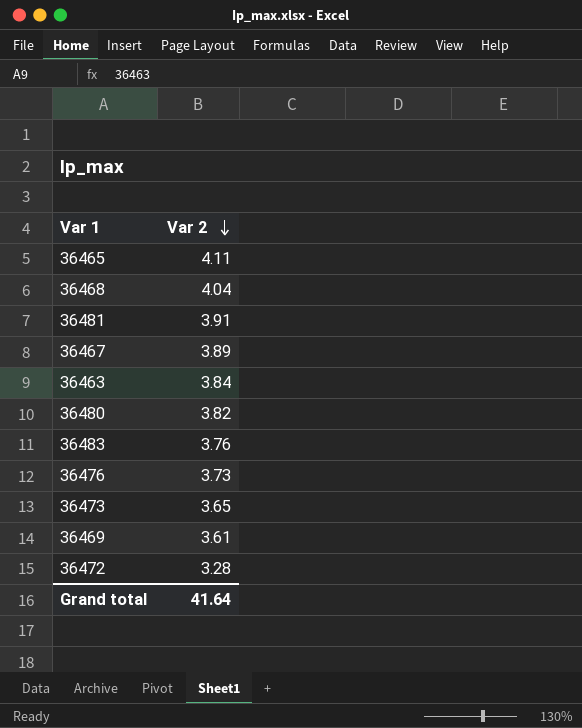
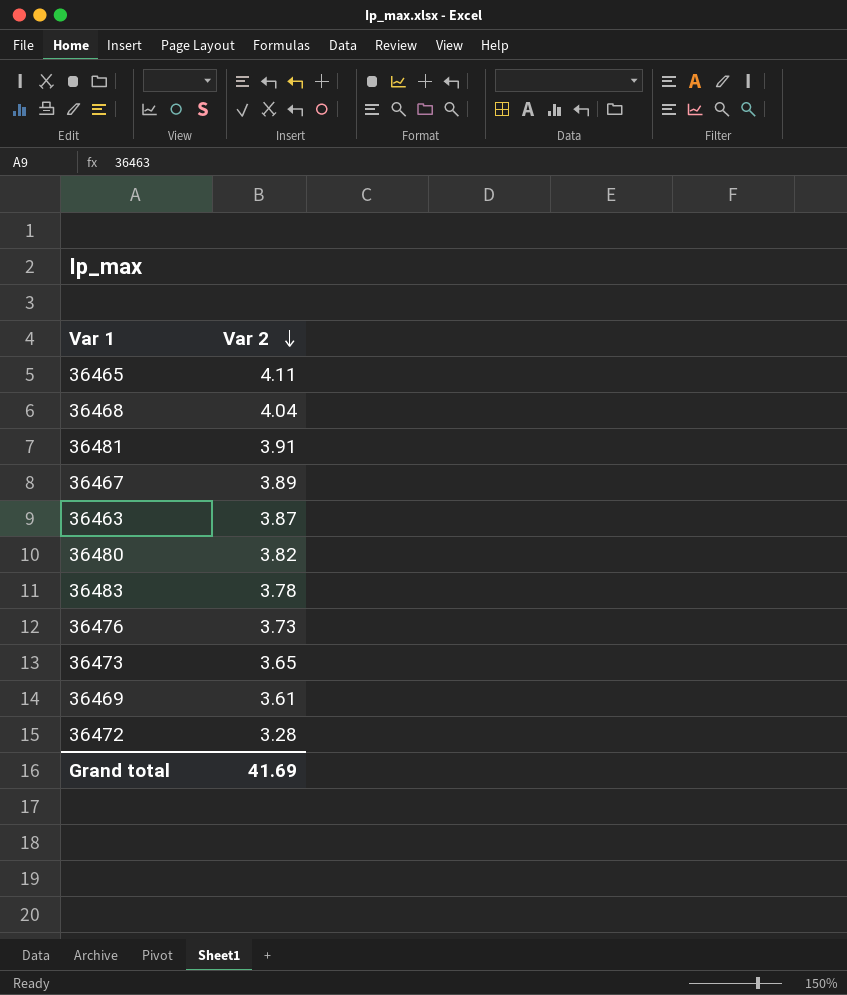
36463 | Var 2: 3.84 -> 3.87
36483 | Var 2: 3.76 -> 3.78
Grand total | Var 2: 41.64 -> 41.69

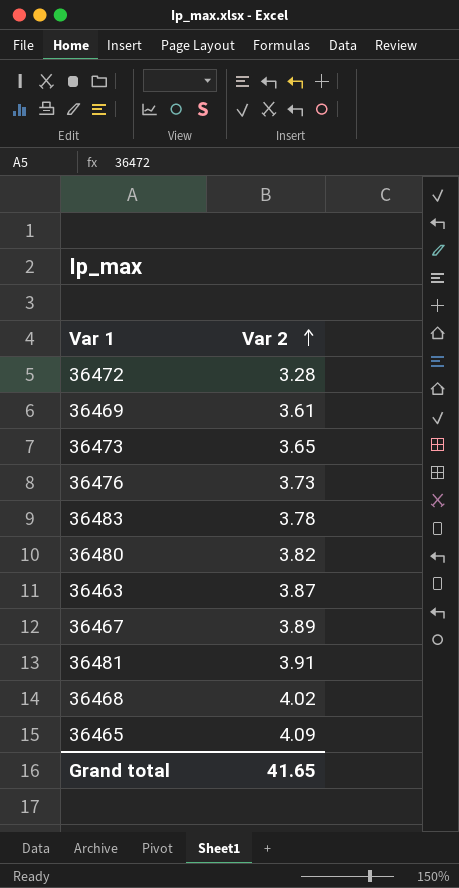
row order: Var 2 descending -> Var 2 ascending
36468 | Var 2: 4.04 -> 4.02
36465 | Var 2: 4.11 -> 4.09
Grand total | Var 2: 41.69 -> 41.65

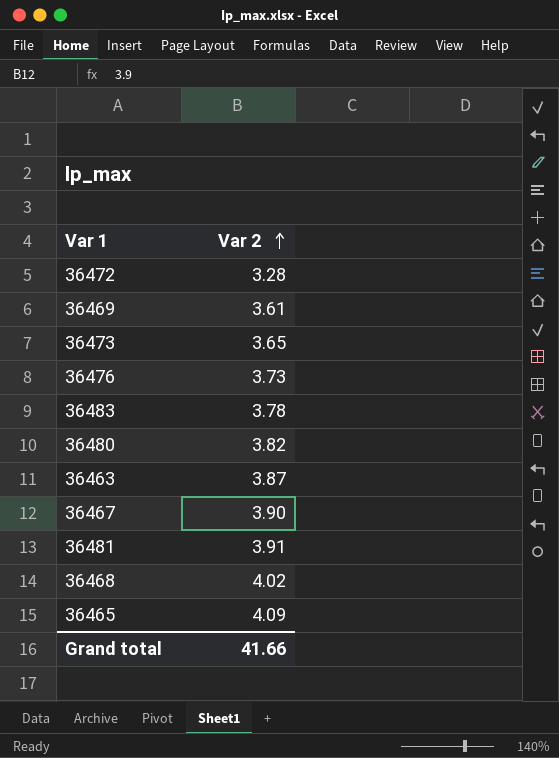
36467 | Var 2: 3.89 -> 3.90
Grand total | Var 2: 41.65 -> 41.66

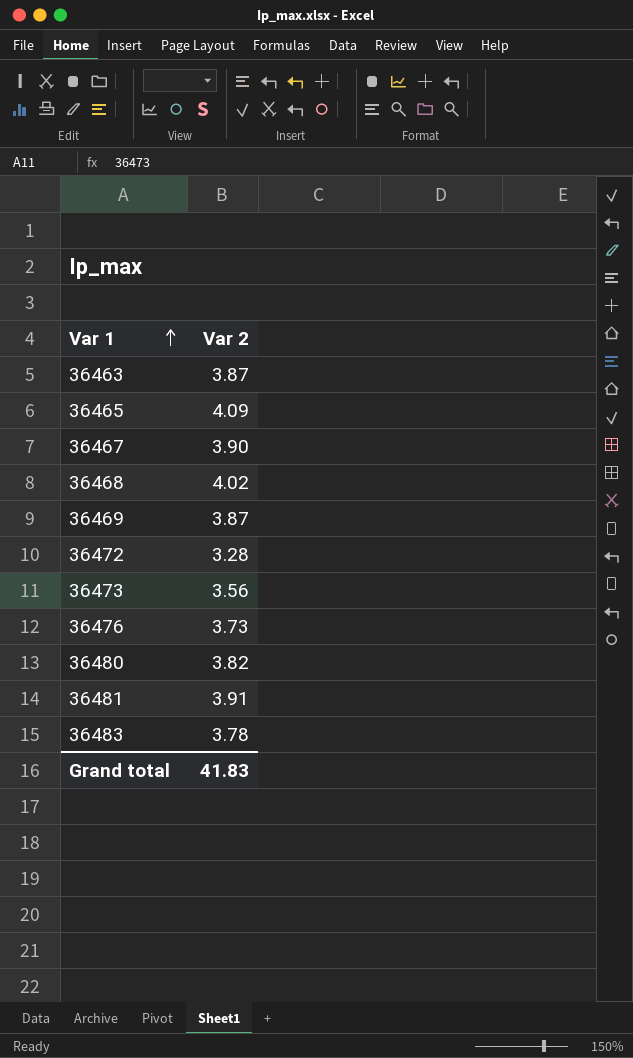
row order: Var 2 ascending -> Var 1 ascending
36469 | Var 2: 3.61 -> 3.87
36473 | Var 2: 3.65 -> 3.56
Grand total | Var 2: 41.66 -> 41.83

